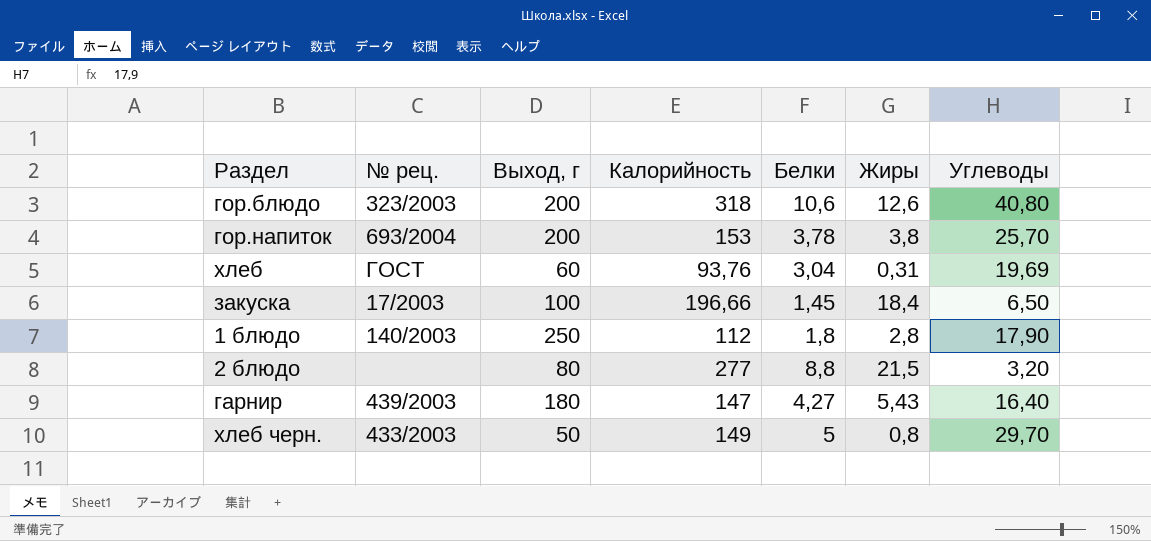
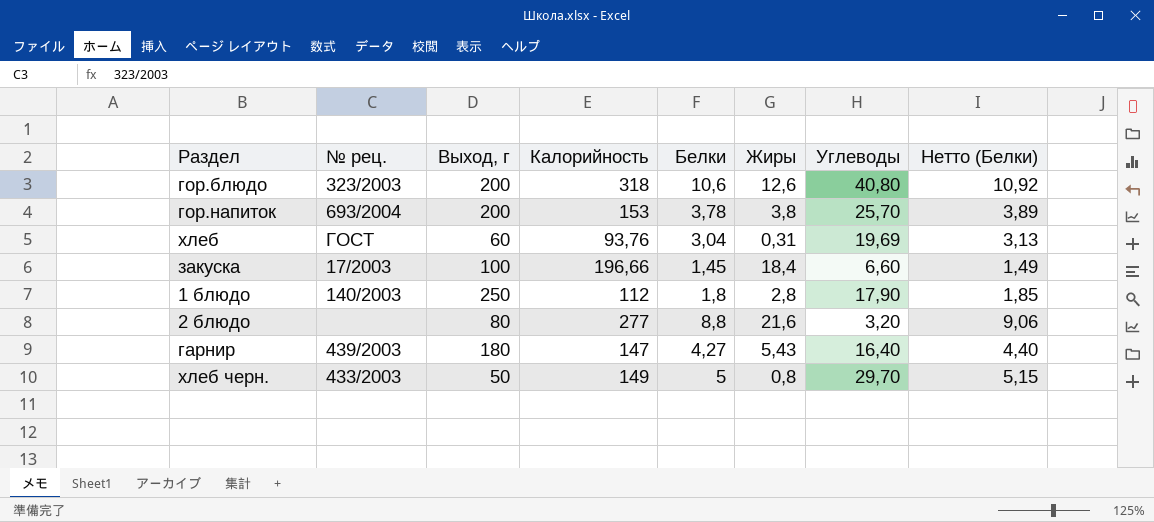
column Нетто (Белки) | formula: none -> [Белки] * 1,03
закуска | Углеводы: 6,50 -> 6,60
2 блюдо | Жиры: 21,5 -> 21,6

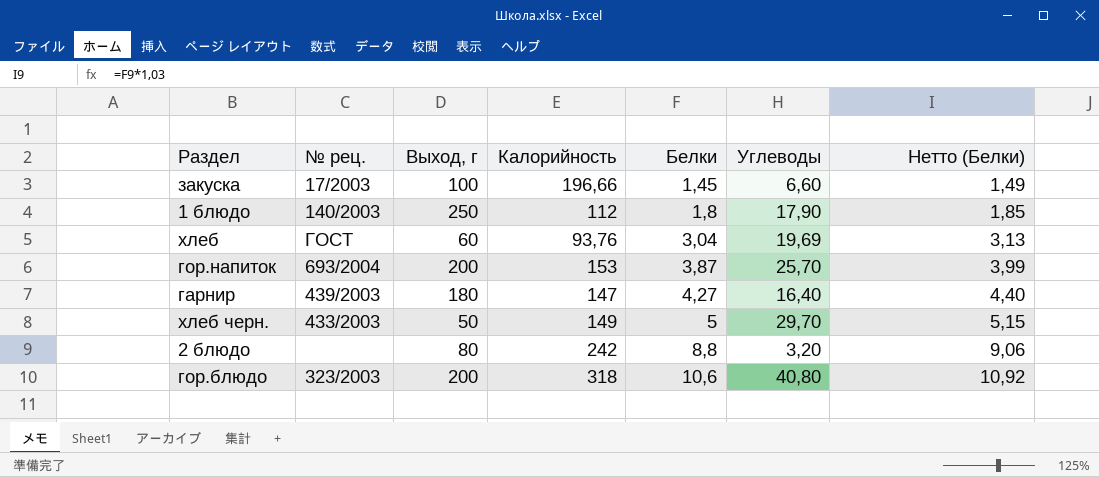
row order: none -> Белки ascending
column Жиры | position: 6 -> none
гор.напиток | Белки: 3,78 -> 3,87
гор.напиток | Нетто (Белки): 3,89 -> 3,99
2 блюдо | Калорийность: 277 -> 242

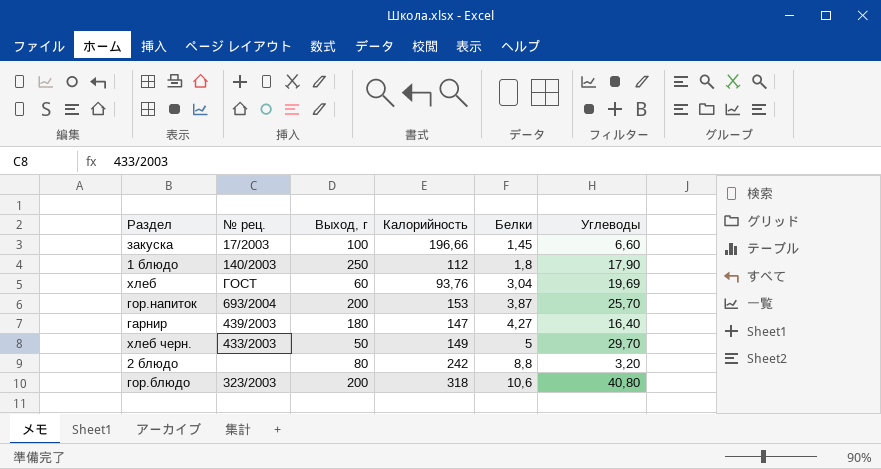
column Нетто (Белки) | formula: [Белки] * 1,03 -> none

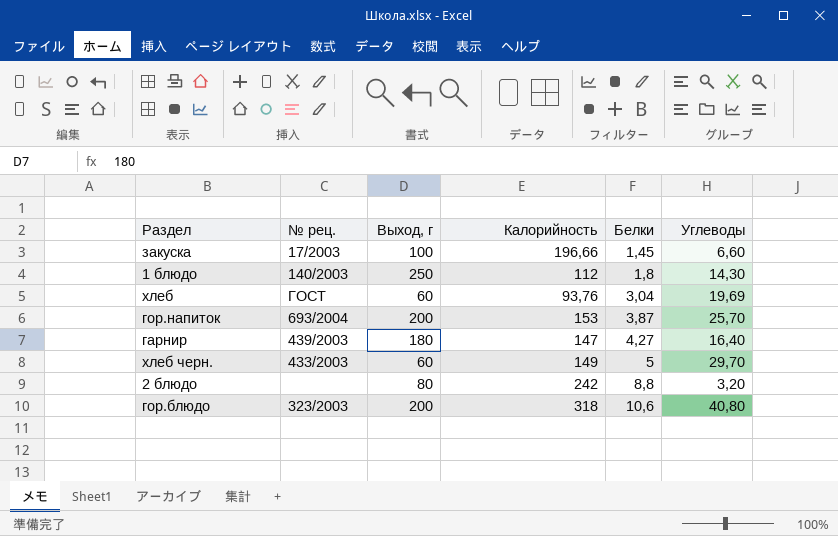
1 блюдо | Углеводы: 17,90 -> 14,30
хлеб черн. | Выход, г: 50 -> 60

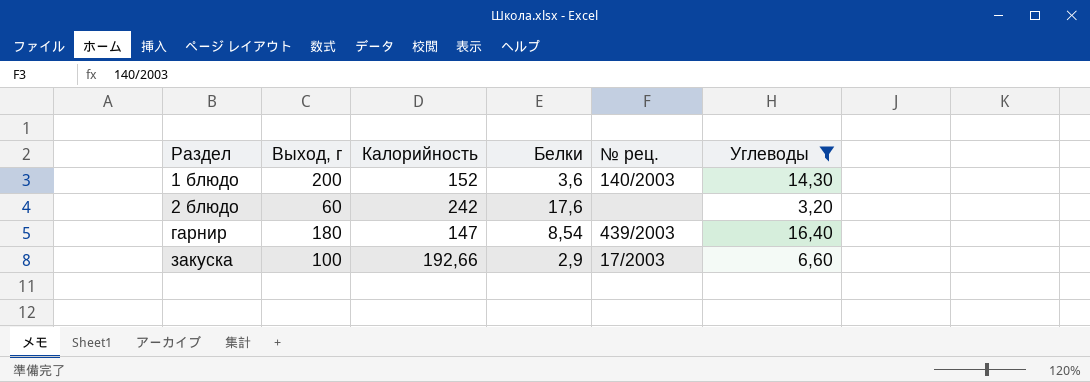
filter: none -> Углеводы <= 16,40
row order: Белки ascending -> Раздел ascending
column № рец. | position: 2 -> 5
1 блюдо | Выход, г: 250 -> 200
1 блюдо | Калорийность: 112 -> 152
1 блюдо | Белки: 1,8 -> 3,6
2 блюдо | Выход, г: 80 -> 60
2 блюдо | Белки: 8,8 -> 17,6
гарнир | Белки: 4,27 -> 8,54
закуска | Калорийность: 196,66 -> 192,66
закуска | Белки: 1,45 -> 2,9

